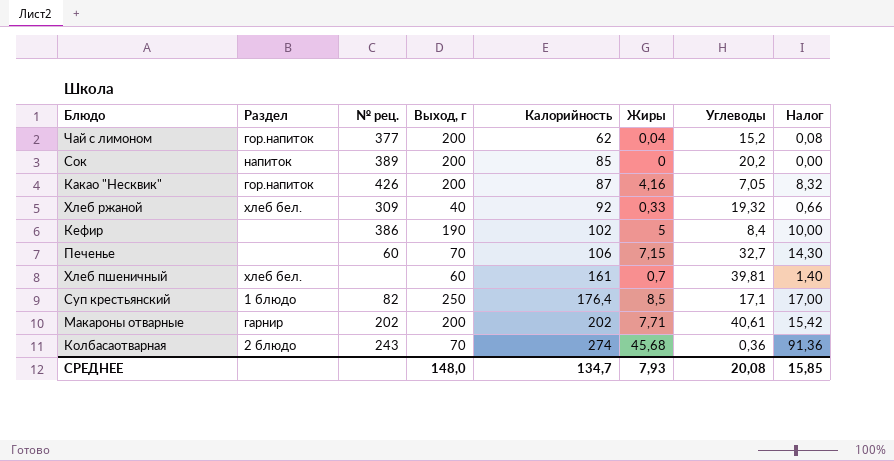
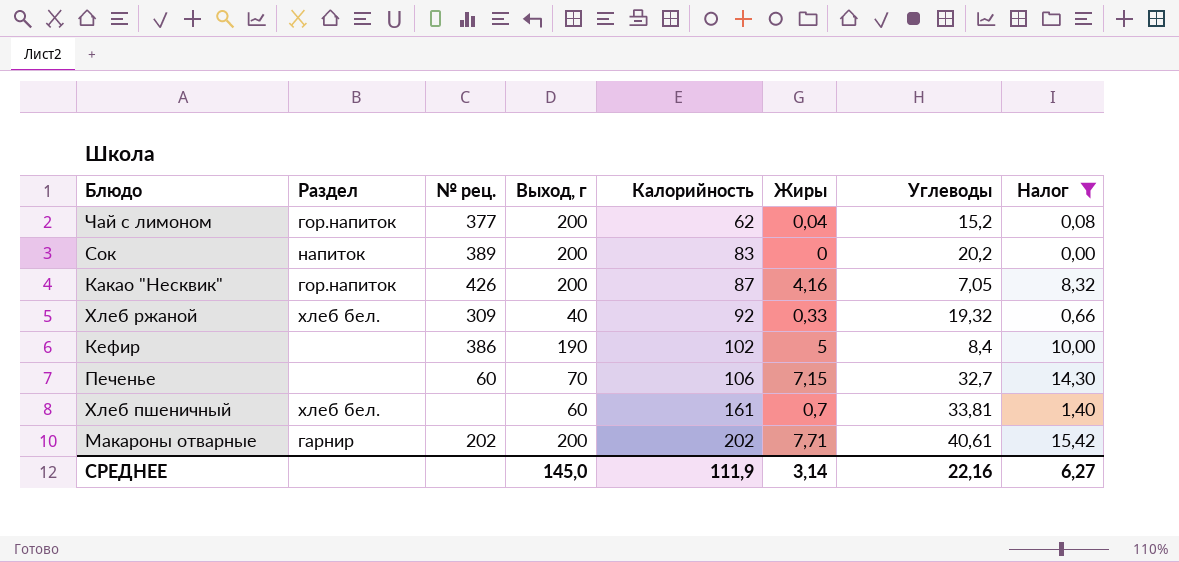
filter: none -> Налог <= 15,42
Сок | Калорийность: 85 -> 83
Хлеб пшеничный | Углеводы: 39,81 -> 33,81
СРЕДНЕЕ | Выход, г: 148,0 -> 145,0
СРЕДНЕЕ | Калорийность: 134,7 -> 111,9
СРЕДНЕЕ | Жиры: 7,93 -> 3,14
СРЕДНЕЕ | Углеводы: 20,08 -> 22,16
СРЕДНЕЕ | Налог: 15,85 -> 6,27

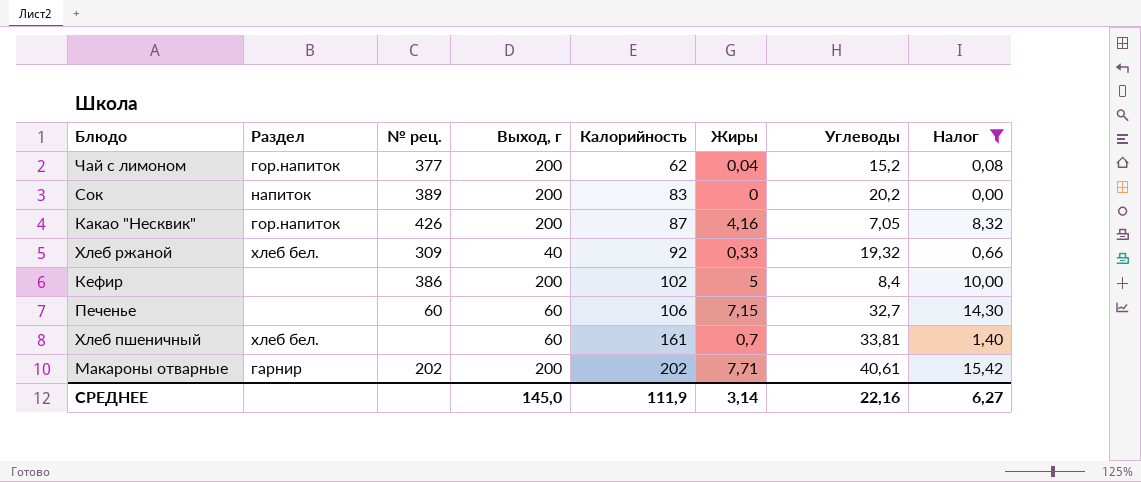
Кефир | Выход, г: 190 -> 200
Печенье | Выход, г: 70 -> 60

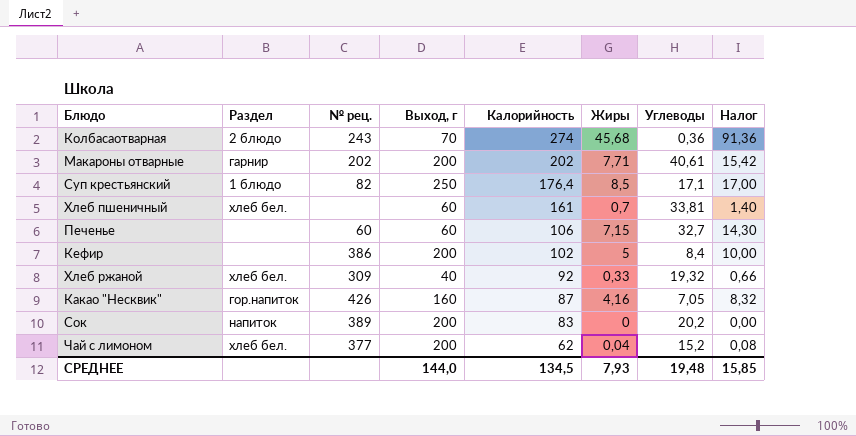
filter: Налог <= 15,42 -> none
row order: Калорийность ascending -> Калорийность descending
Какао "Несквик" | Выход, г: 200 -> 160
Чай с лимоном | Раздел: гор.напиток -> хлеб бел.
СРЕДНЕЕ | Выход, г: 145,0 -> 144,0
СРЕДНЕЕ | Калорийность: 111,9 -> 134,5
СРЕДНЕЕ | Жиры: 3,14 -> 7,93
СРЕДНЕЕ | Углеводы: 22,16 -> 19,48
СРЕДНЕЕ | Налог: 6,27 -> 15,85

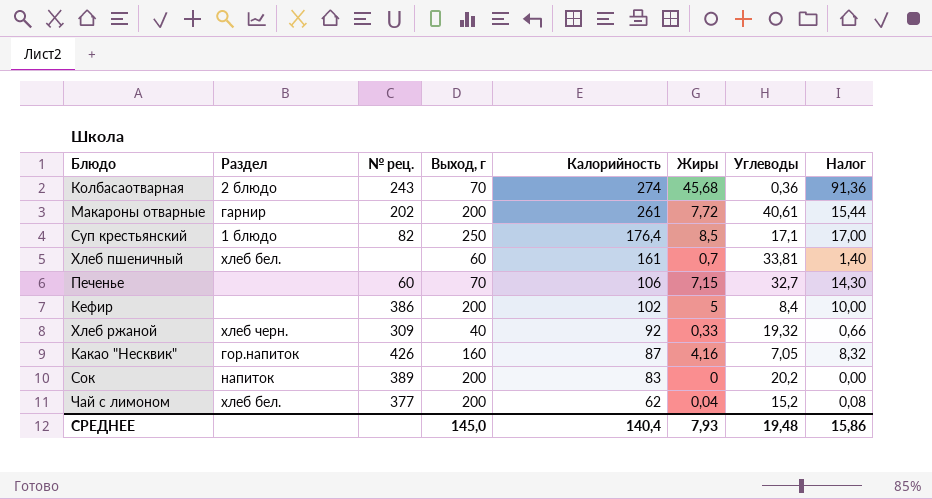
Макароны отварные | Калорийность: 202 -> 261
Макароны отварные | Жиры: 7,71 -> 7,72
Макароны отварные | Налог: 15,42 -> 15,44
Печенье | Выход, г: 60 -> 70
Хлеб ржаной | Раздел: хлеб бел. -> хлеб черн.
СРЕДНЕЕ | Выход, г: 144,0 -> 145,0
СРЕДНЕЕ | Калорийность: 134,5 -> 140,4
СРЕДНЕЕ | Налог: 15,85 -> 15,86

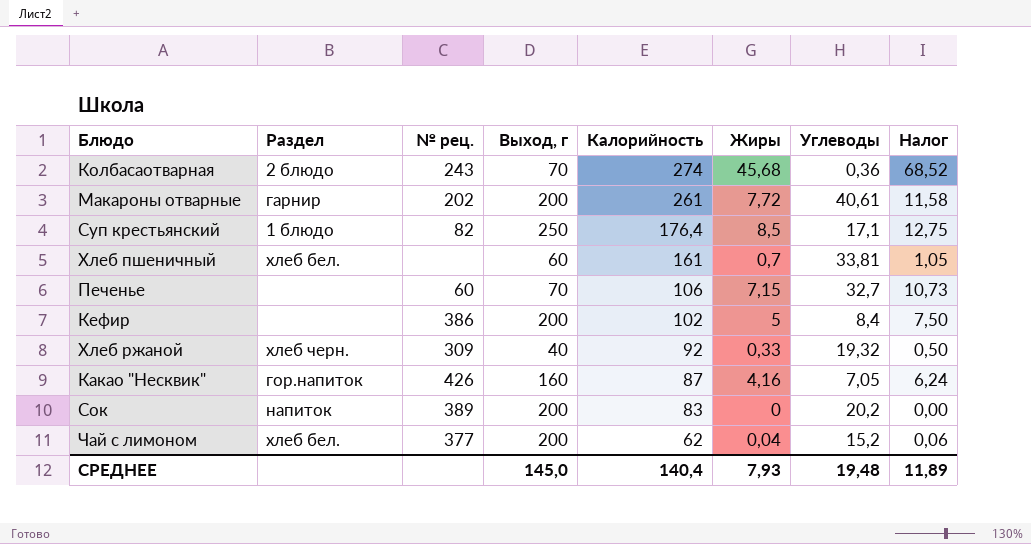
column Налог | formula: [Жиры] * 2 -> [Жиры] * 1,5
СРЕДНЕЕ | Налог: 15,86 -> 11,89

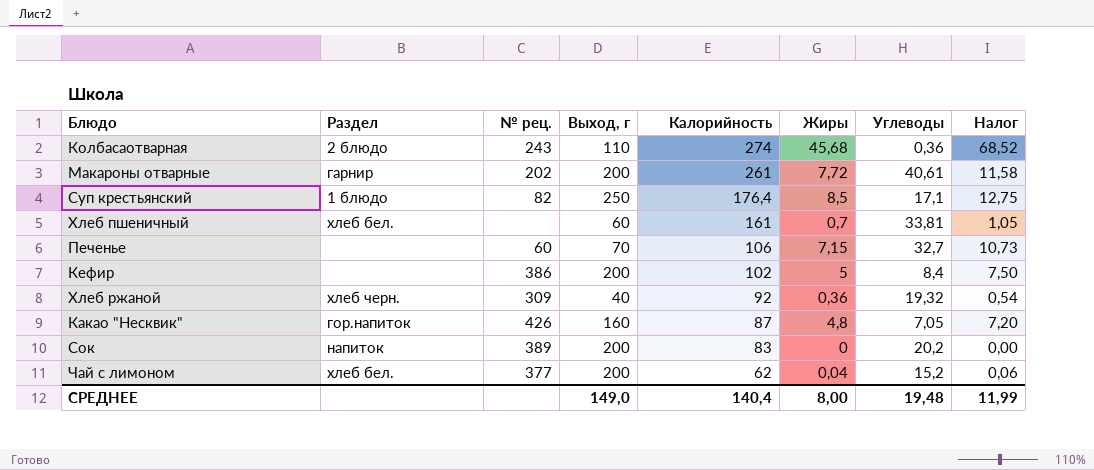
Колбасаотварная | Выход, г: 70 -> 110
Хлеб ржаной | Жиры: 0,33 -> 0,36
Хлеб ржаной | Налог: 0,50 -> 0,54
Какао "Несквик" | Жиры: 4,16 -> 4,8
Какао "Несквик" | Налог: 6,24 -> 7,20
СРЕДНЕЕ | Выход, г: 145,0 -> 149,0
СРЕДНЕЕ | Жиры: 7,93 -> 8,00
СРЕДНЕЕ | Налог: 11,89 -> 11,99

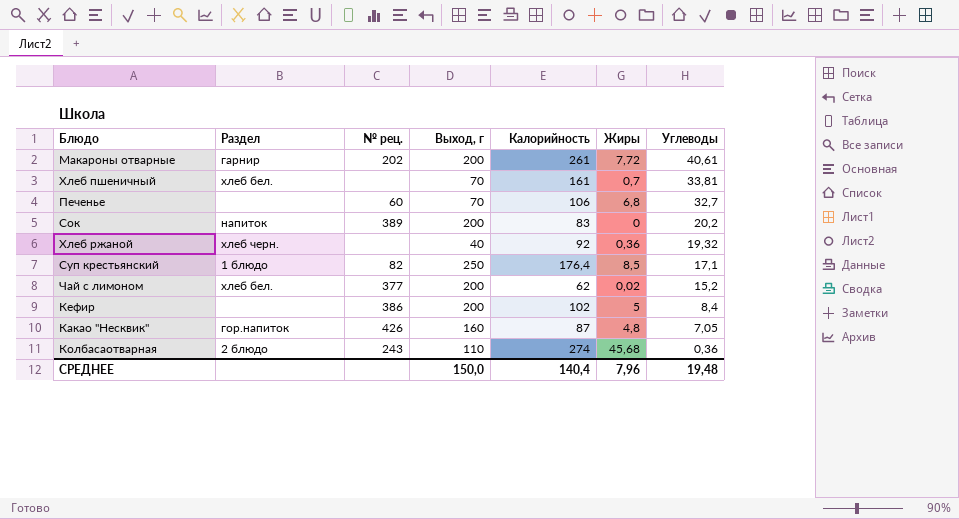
row order: Калорийность descending -> Углеводы descending
column Налог | formula: [Жиры] * 1,5 -> none
Хлеб пшеничный | Выход, г: 60 -> 70
Печенье | Жиры: 7,15 -> 6,8
Хлеб ржаной | № рец.: 309 -> none
Чай с лимоном | Жиры: 0,04 -> 0,02
СРЕДНЕЕ | Выход, г: 149,0 -> 150,0
СРЕДНЕЕ | Жиры: 8,00 -> 7,96

